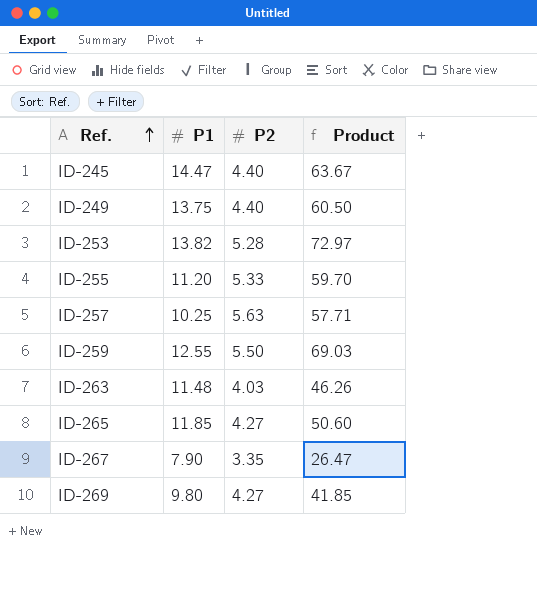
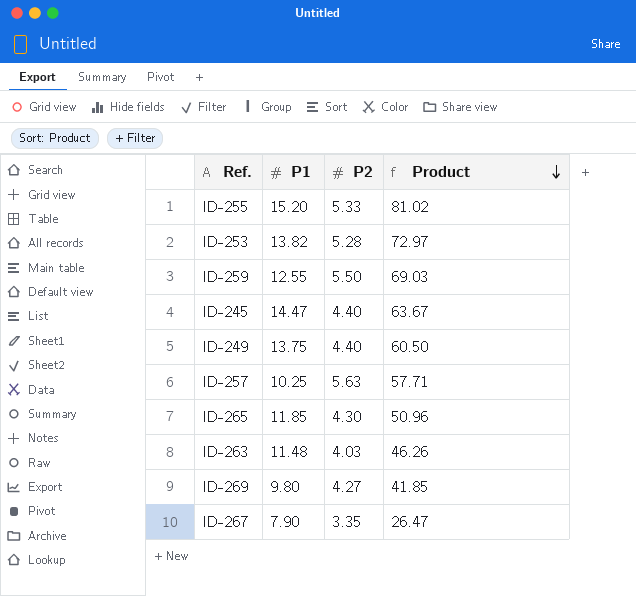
row order: Ref. ascending -> Product descending
ID-255 | P1: 11.20 -> 15.20
ID-255 | Product: 59.70 -> 81.02
ID-265 | P2: 4.27 -> 4.30
ID-265 | Product: 50.60 -> 50.96

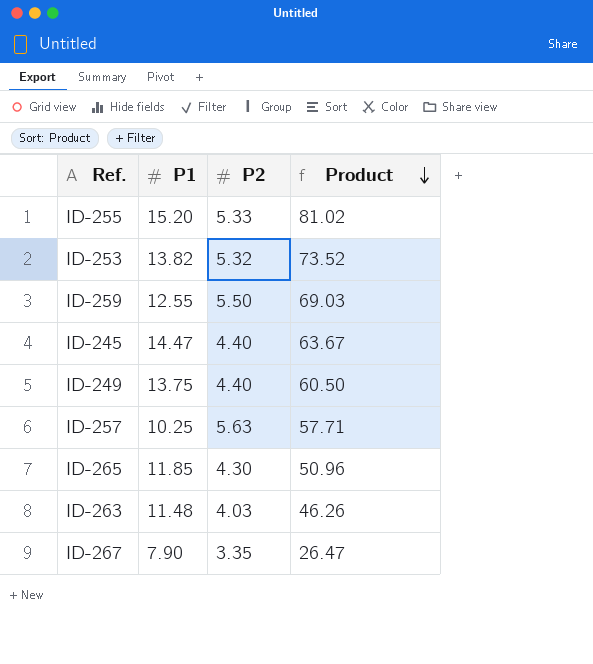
row ID-269: 9.80 | 4.27 | 41.85 -> none
ID-253 | P2: 5.28 -> 5.32
ID-253 | Product: 72.97 -> 73.52

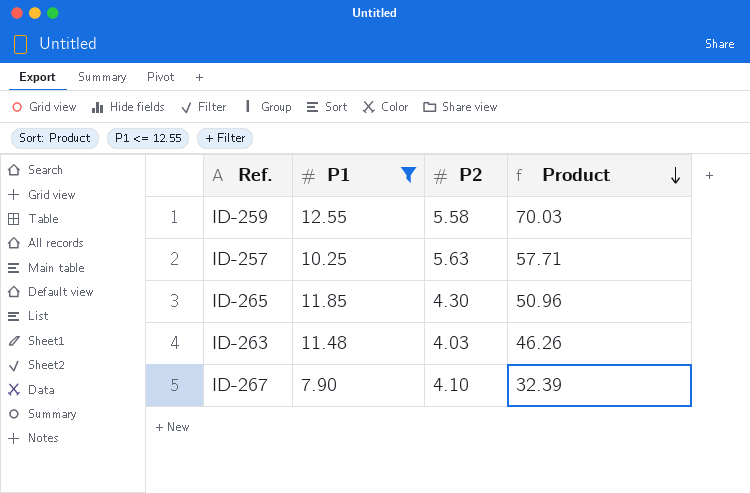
filter: none -> P1 <= 12.55
ID-259 | P2: 5.50 -> 5.58
ID-259 | Product: 69.03 -> 70.03
ID-267 | P2: 3.35 -> 4.10
ID-267 | Product: 26.47 -> 32.39

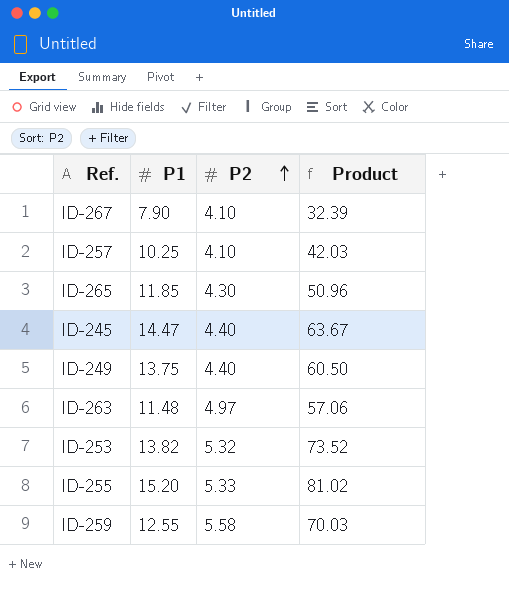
filter: P1 <= 12.55 -> none
row order: Product descending -> P2 ascending
ID-257 | P2: 5.63 -> 4.10
ID-257 | Product: 57.71 -> 42.03
ID-263 | P2: 4.03 -> 4.97
ID-263 | Product: 46.26 -> 57.06

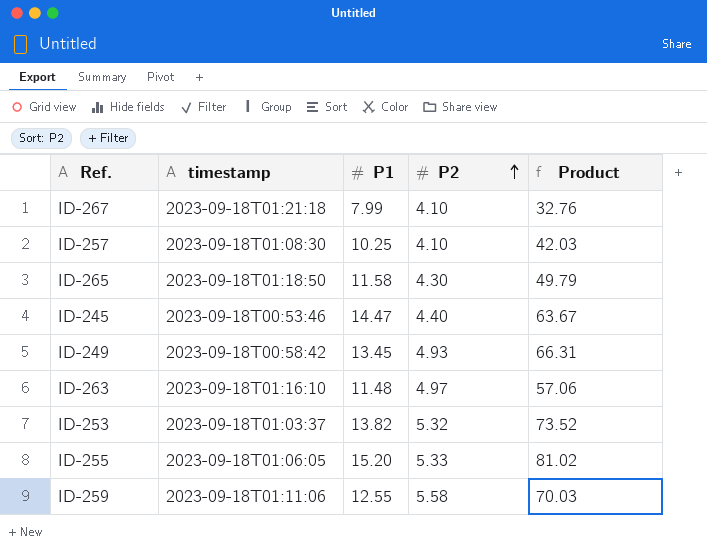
column timestamp | position: none -> 2
ID-267 | P1: 7.90 -> 7.99
ID-267 | Product: 32.39 -> 32.76
ID-265 | P1: 11.85 -> 11.58
ID-265 | Product: 50.96 -> 49.79
ID-249 | P1: 13.75 -> 13.45
ID-249 | P2: 4.40 -> 4.93
ID-249 | Product: 60.50 -> 66.31

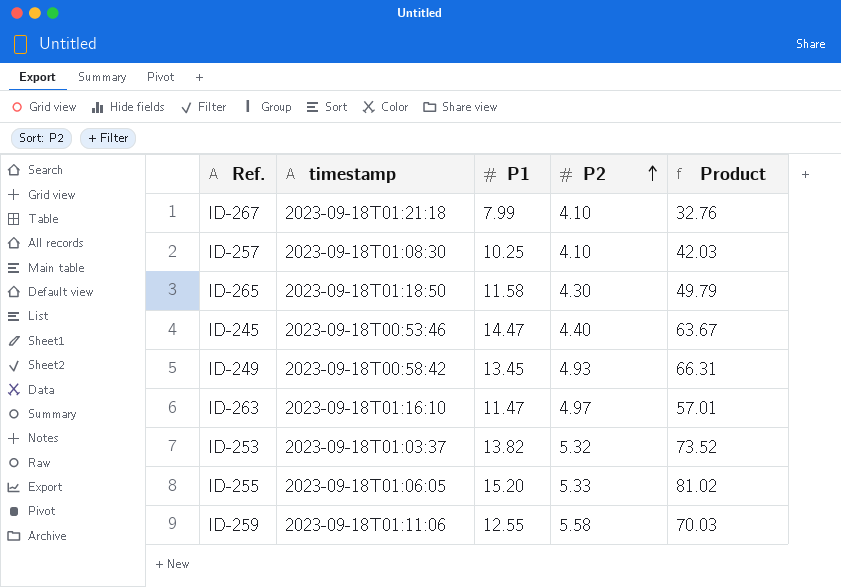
ID-263 | P1: 11.48 -> 11.47
ID-263 | Product: 57.06 -> 57.01

